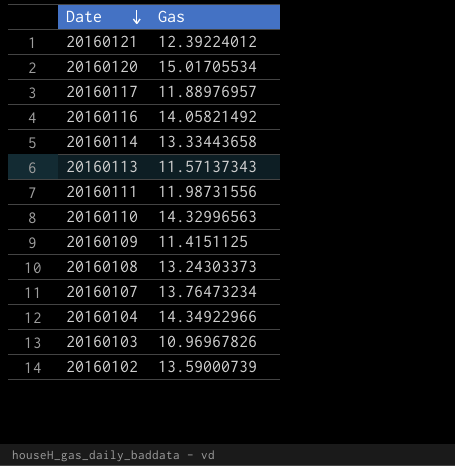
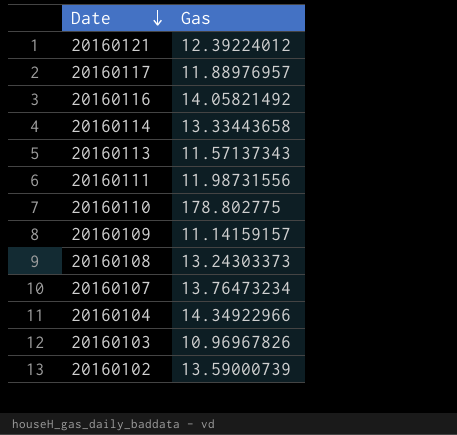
row 20160120: 15.01705534 -> none
20160110 | Gas: 14.32996563 -> 178.802775
20160109 | Gas: 11.4151125 -> 11.14159157

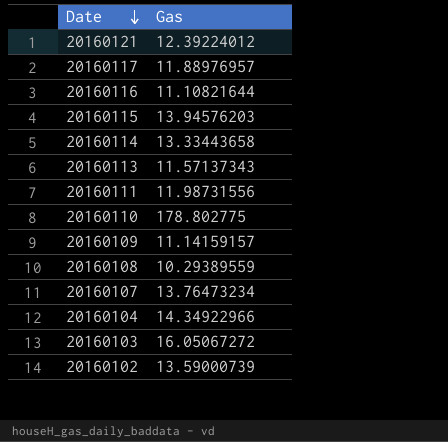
20160116 | Gas: 14.05821492 -> 11.10821644
row 20160115: none -> 13.94576203
20160108 | Gas: 13.24303373 -> 10.29389559
20160103 | Gas: 10.96967826 -> 16.05067272

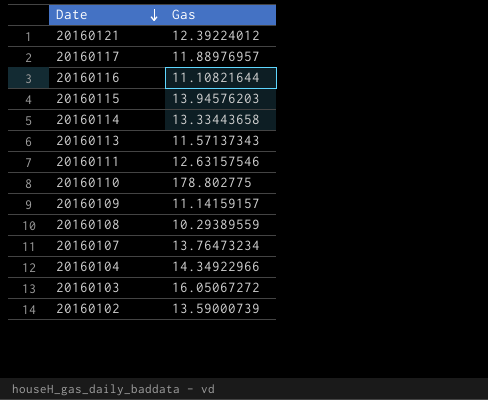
20160111 | Gas: 11.98731556 -> 12.63157546

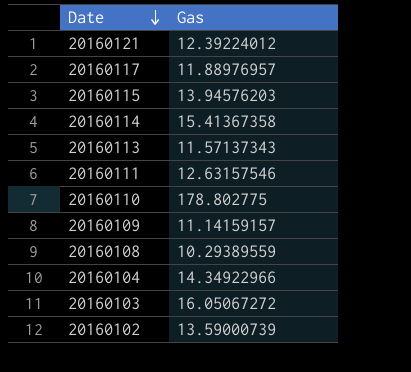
row 20160116: 11.10821644 -> none
row 20160107: 13.76473234 -> none
20160114 | Gas: 13.33443658 -> 15.41367358

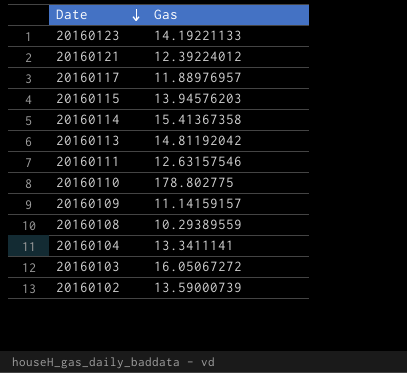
row 20160123: none -> 14.19221133
20160113 | Gas: 11.57137343 -> 14.81192042
20160104 | Gas: 14.34922966 -> 13.3411141

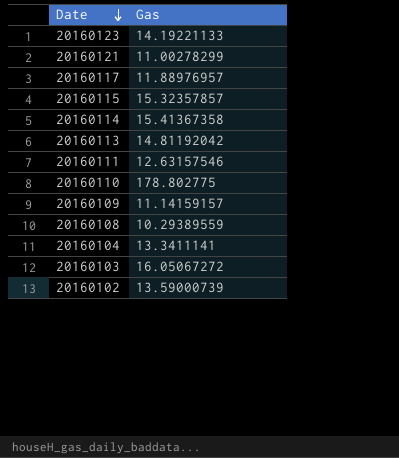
20160121 | Gas: 12.39224012 -> 11.00278299
20160115 | Gas: 13.94576203 -> 15.32357857

